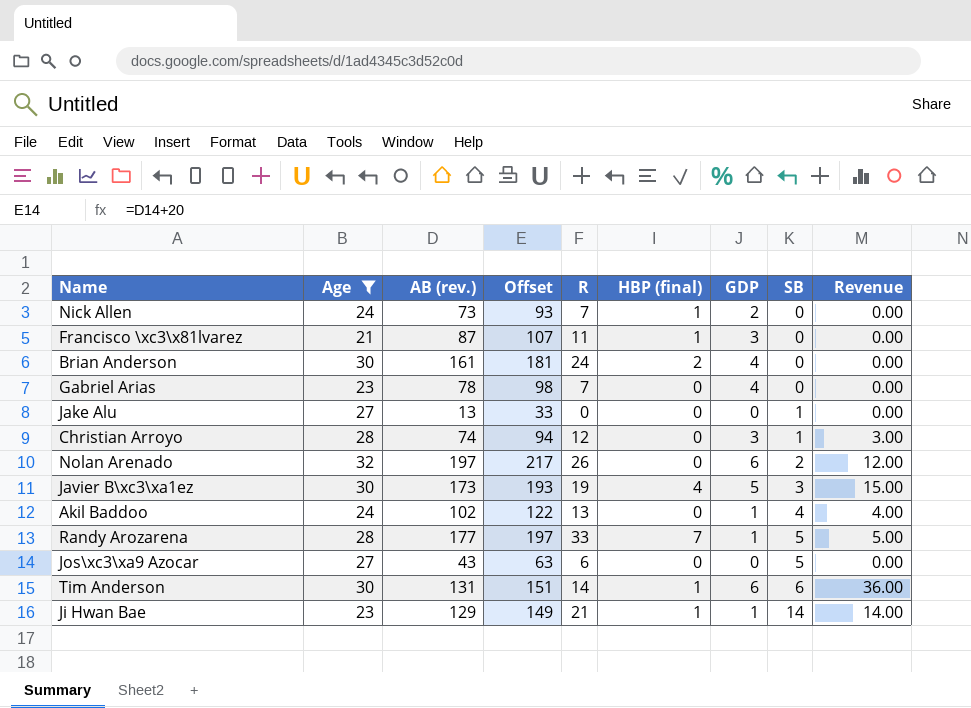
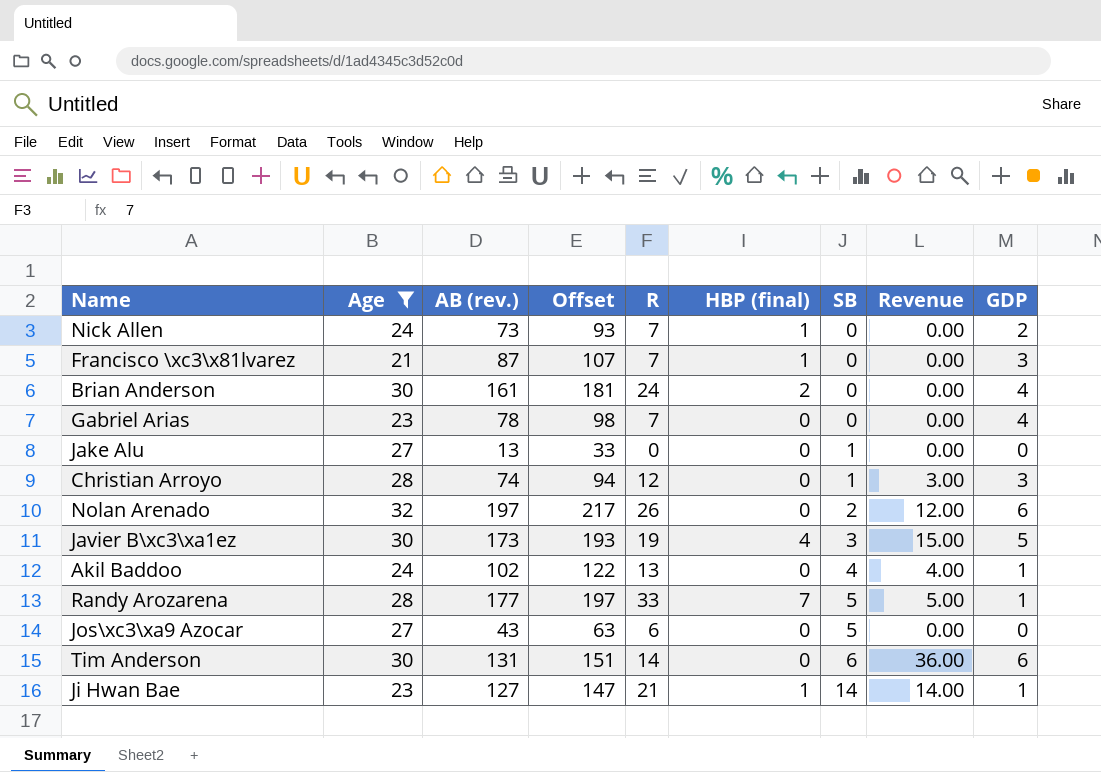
column GDP | position: 7 -> 9
Francisco \xc3\x81lvarez | R: 11 -> 7
Tim Anderson | HBP (final): 1 -> 0
Ji Hwan Bae | AB (rev.): 129 -> 127
Ji Hwan Bae | Offset: 149 -> 147

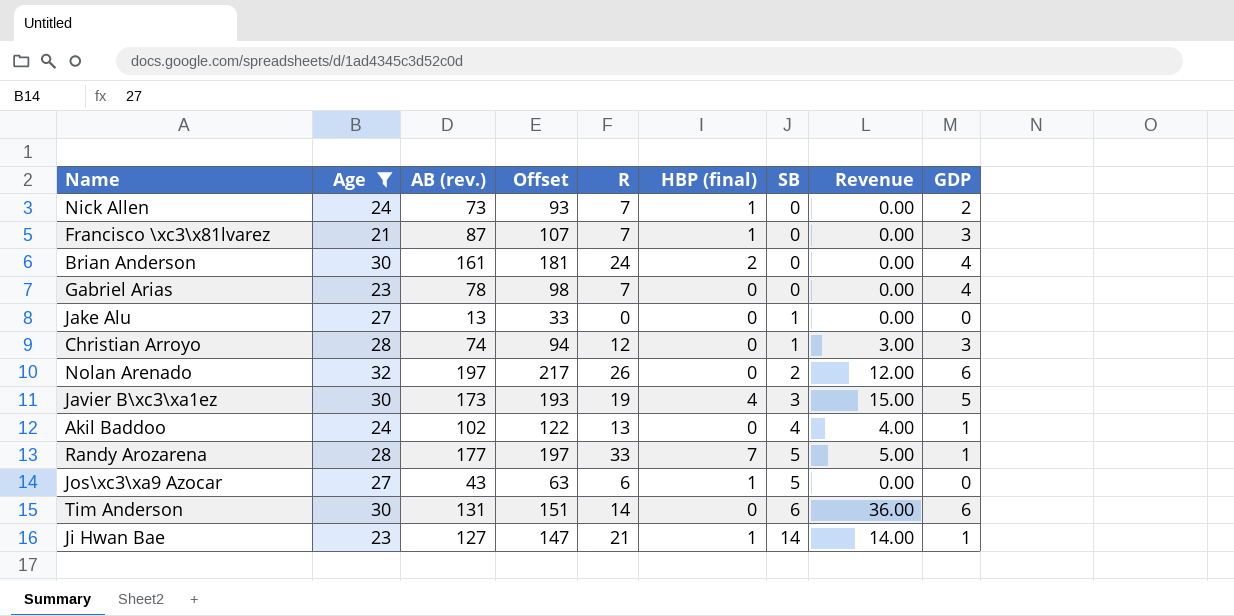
Jos\xc3\xa9 Azocar | HBP (final): 0 -> 1

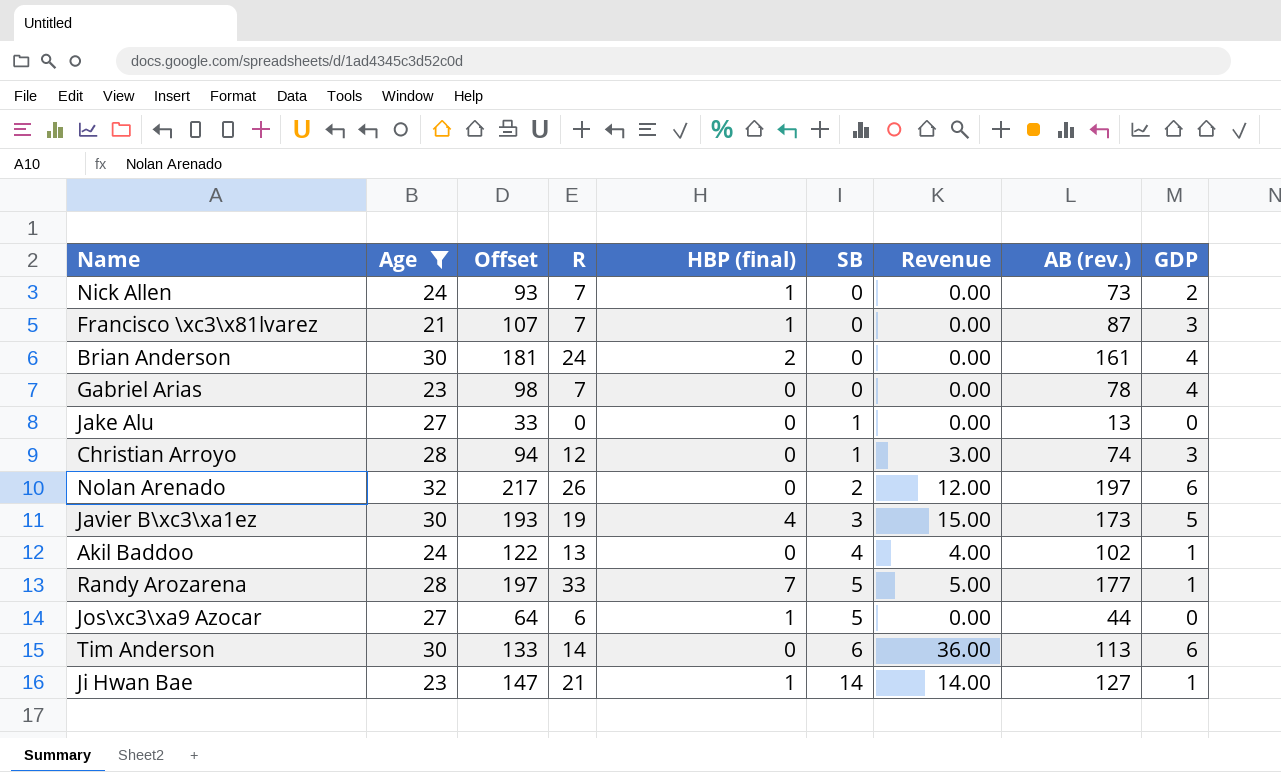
column AB (rev.) | position: 3 -> 8
Jos\xc3\xa9 Azocar | Offset: 63 -> 64
Jos\xc3\xa9 Azocar | AB (rev.): 43 -> 44
Tim Anderson | Offset: 151 -> 133
Tim Anderson | AB (rev.): 131 -> 113

